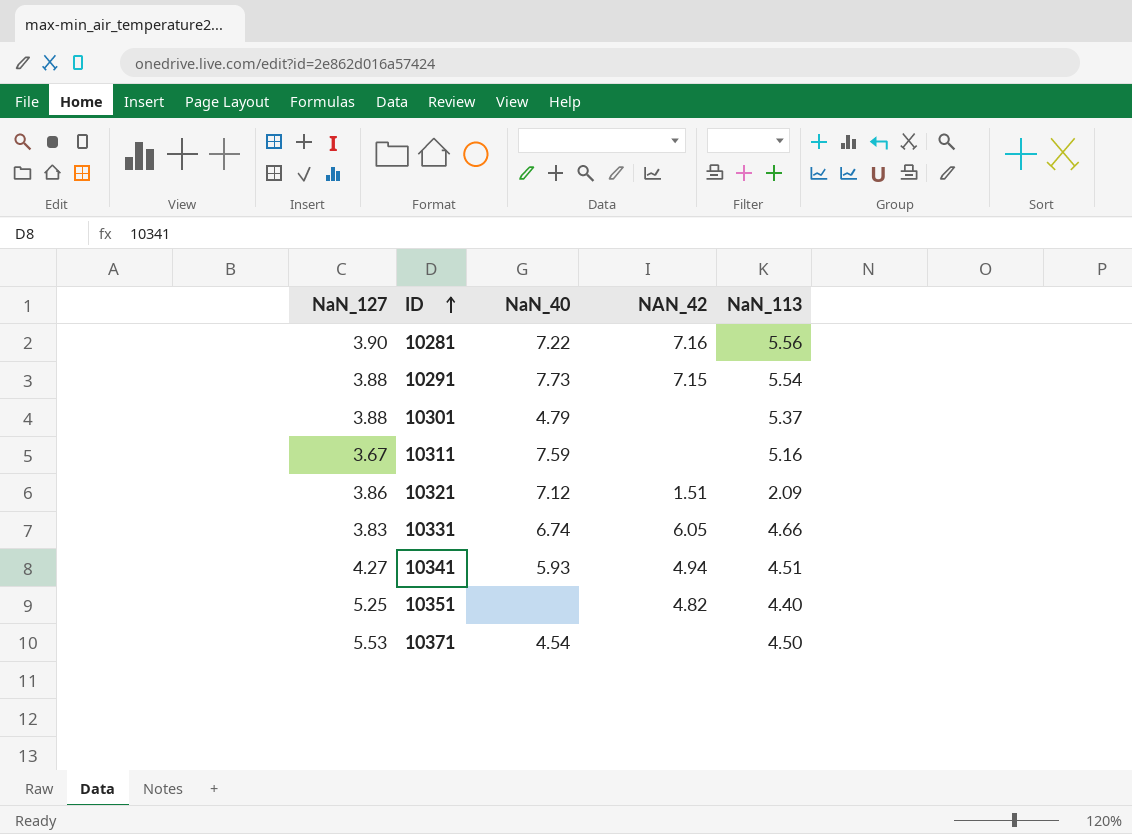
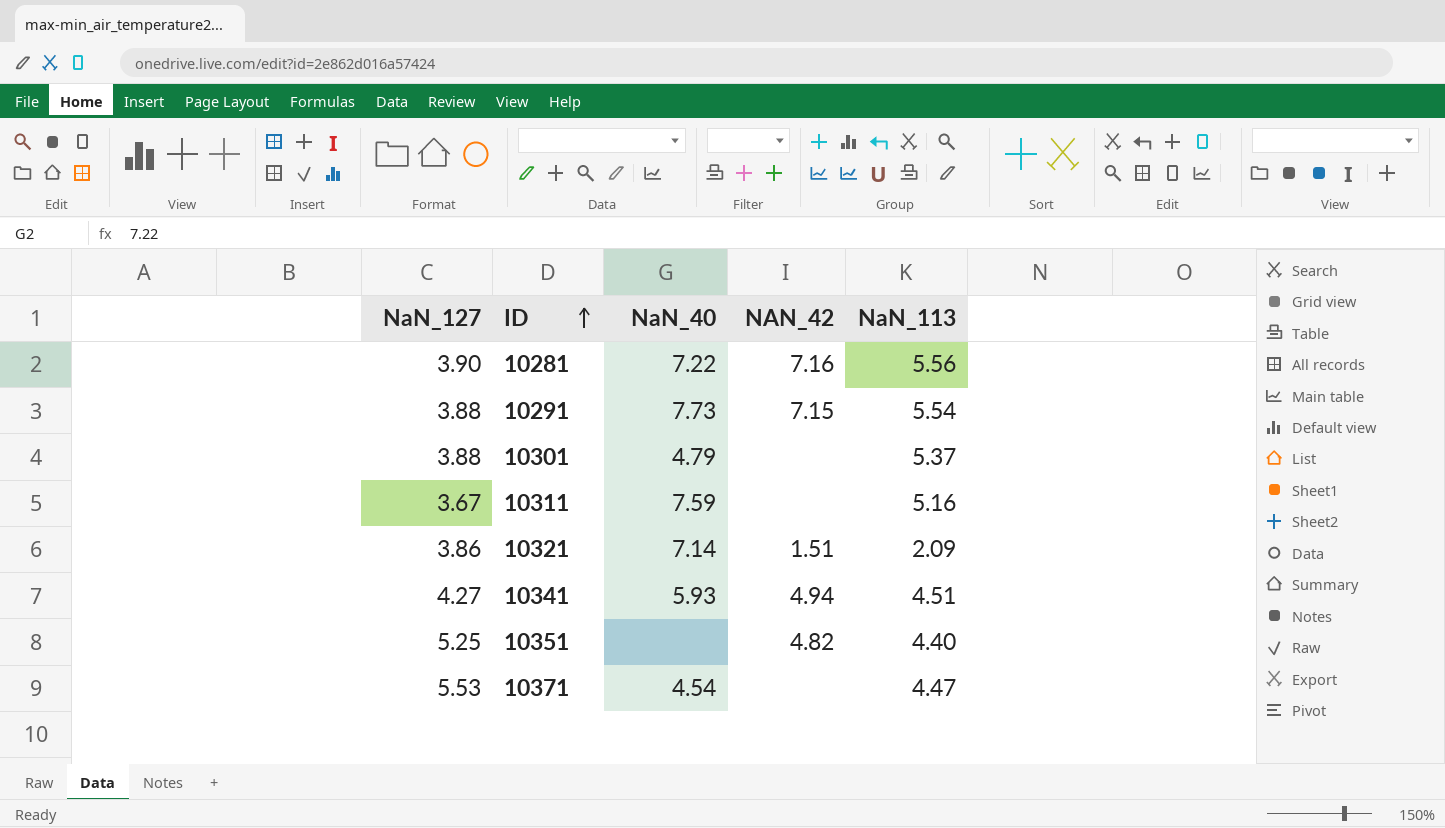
row 10331: 3.83 | 6.74 | 6.05 | 4.66 -> none
10321 | NaN_40: 7.12 -> 7.14
10371 | NaN_113: 4.50 -> 4.47

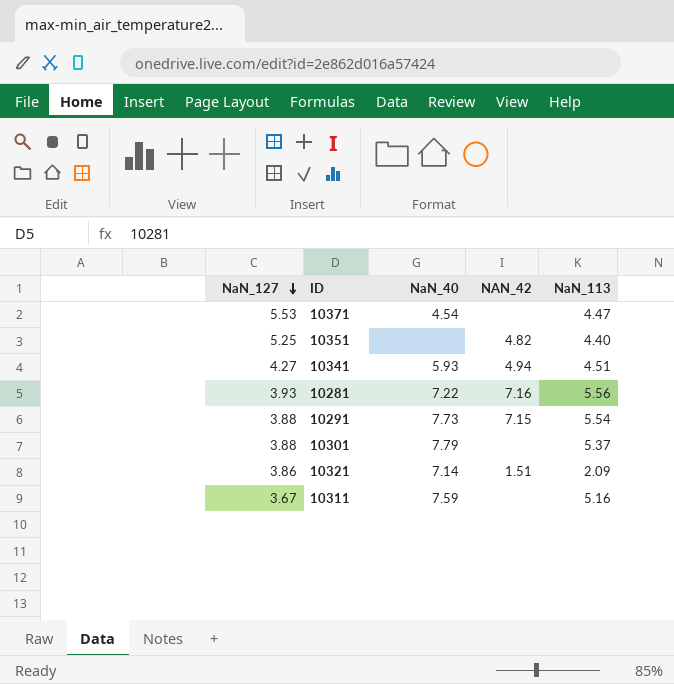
row order: ID ascending -> NaN_127 descending
10281 | NaN_127: 3.90 -> 3.93
10301 | NaN_40: 4.79 -> 7.79

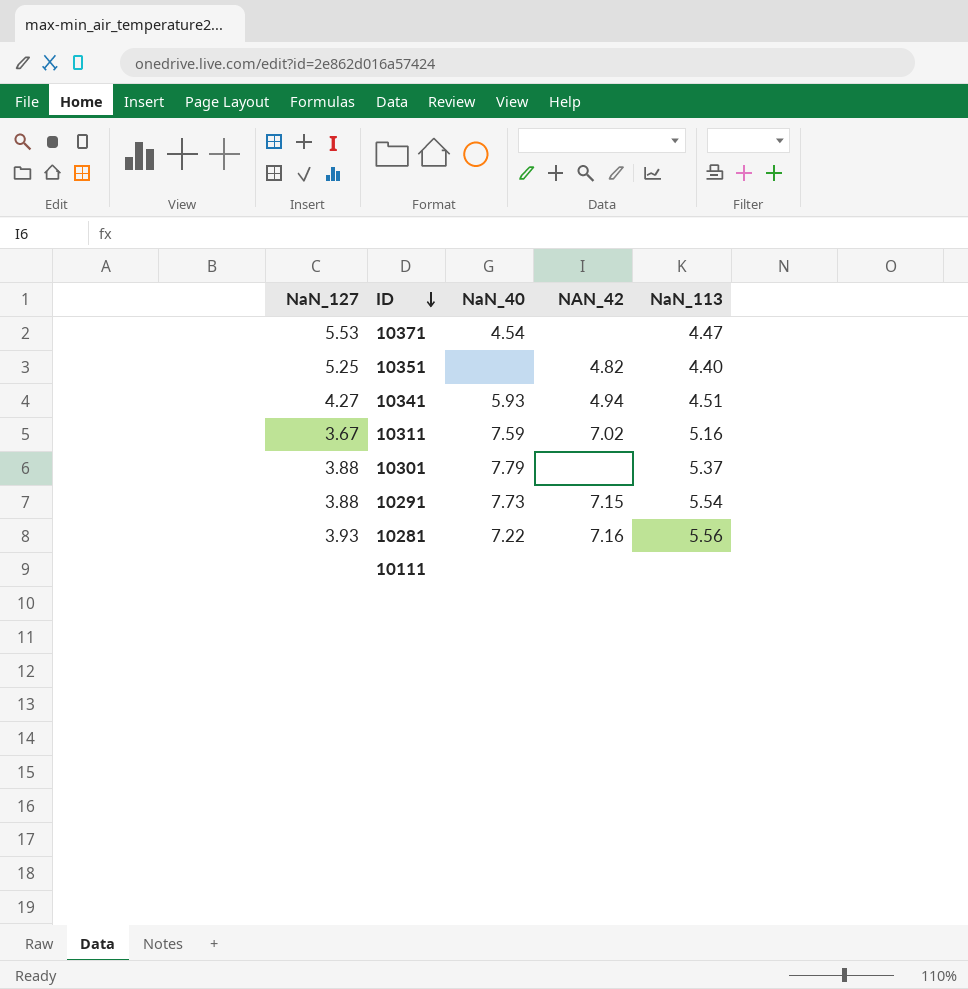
row order: NaN_127 descending -> ID descending
row 10321: 3.86 | 7.14 | 1.51 | 2.09 -> none
10311 | NAN_42: none -> 7.02
row 10111: none -> none | none | none | none

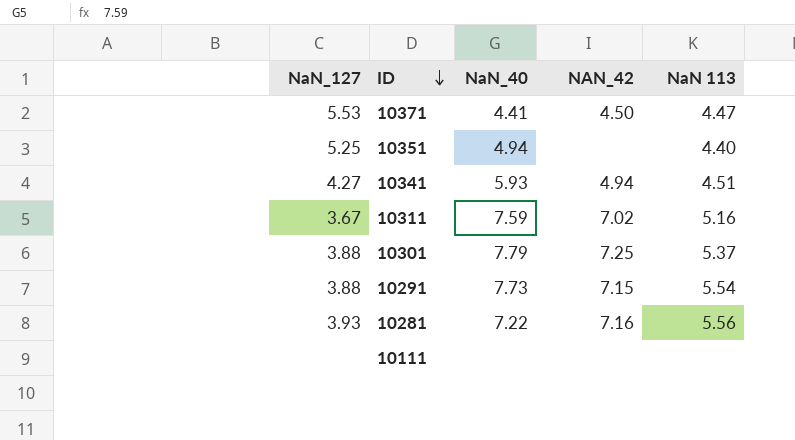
column name: NaN_113 -> NaN 113
10371 | NaN_40: 4.54 -> 4.41
10371 | NAN_42: none -> 4.50
10351 | NaN_40: none -> 4.94
10351 | NAN_42: 4.82 -> none
10301 | NAN_42: none -> 7.25

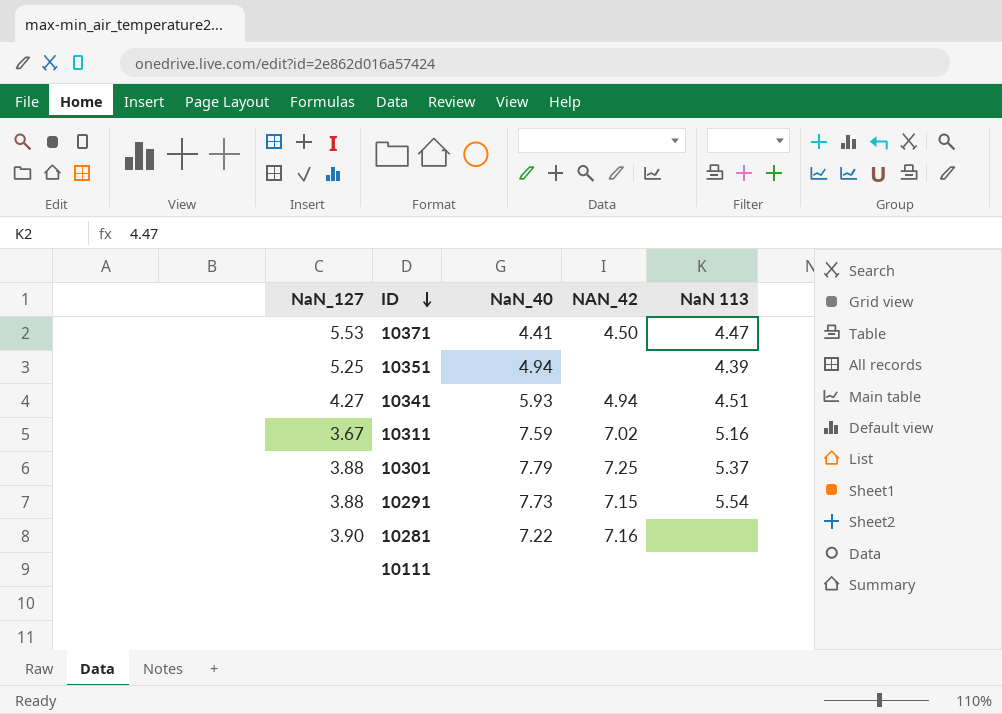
10351 | NaN 113: 4.40 -> 4.39
10281 | NaN_127: 3.93 -> 3.90
10281 | NaN 113: 5.56 -> none

